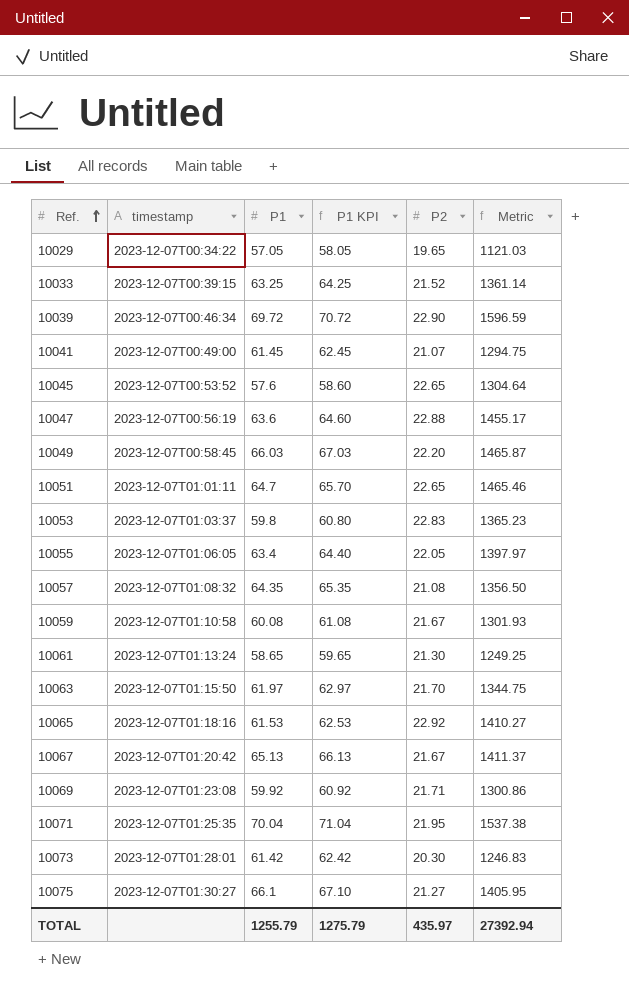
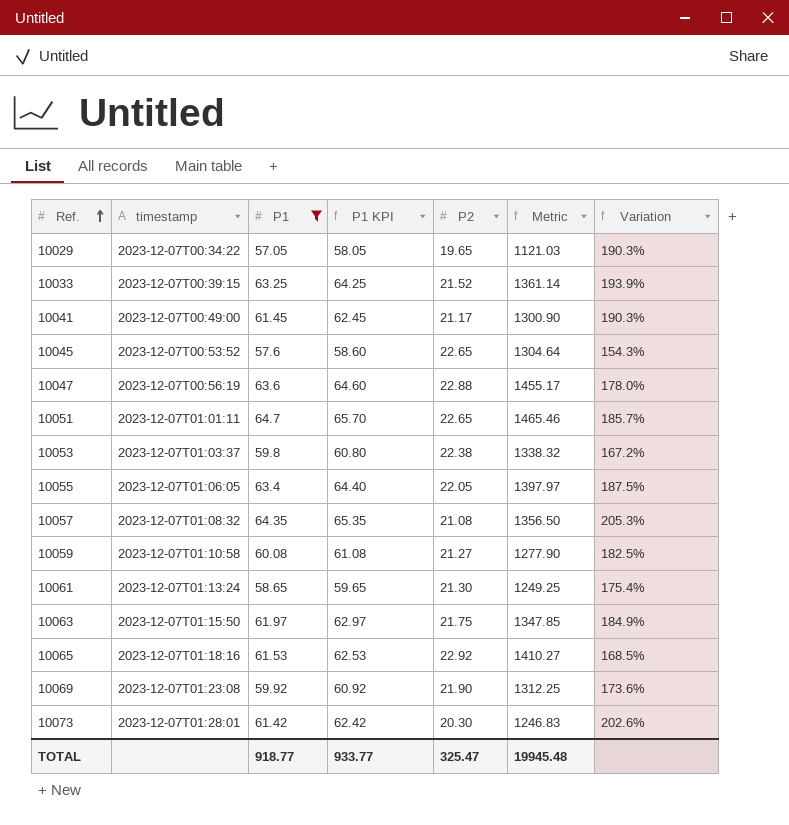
filter: none -> P1 <= 64.7
column Variation | formula: none -> ([P1] - [P2]) / [P2]
10041 | P2: 21.07 -> 21.17
10041 | Metric: 1294.75 -> 1300.90
10053 | P2: 22.83 -> 22.38
10053 | Metric: 1365.23 -> 1338.32
10059 | P2: 21.67 -> 21.27
10059 | Metric: 1301.93 -> 1277.90
10063 | P2: 21.70 -> 21.75
10063 | Metric: 1344.75 -> 1347.85
10069 | P2: 21.71 -> 21.90
10069 | Metric: 1300.86 -> 1312.25
TOTAL | P1: 1255.79 -> 918.77
TOTAL | P1 KPI: 1275.79 -> 933.77
TOTAL | P2: 435.97 -> 325.47
TOTAL | Metric: 27392.94 -> 19945.48

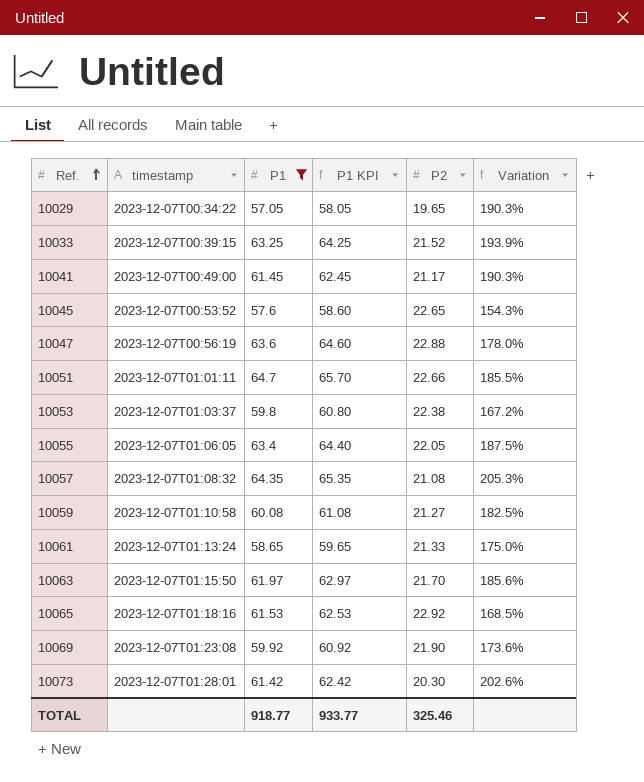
column Metric | formula: [P1] * [P2] -> none
10051 | P2: 22.65 -> 22.66
10051 | Variation: 185.7% -> 185.5%
10061 | P2: 21.30 -> 21.33
10061 | Variation: 175.4% -> 175.0%
10063 | P2: 21.75 -> 21.70
10063 | Variation: 184.9% -> 185.6%
TOTAL | P2: 325.47 -> 325.46

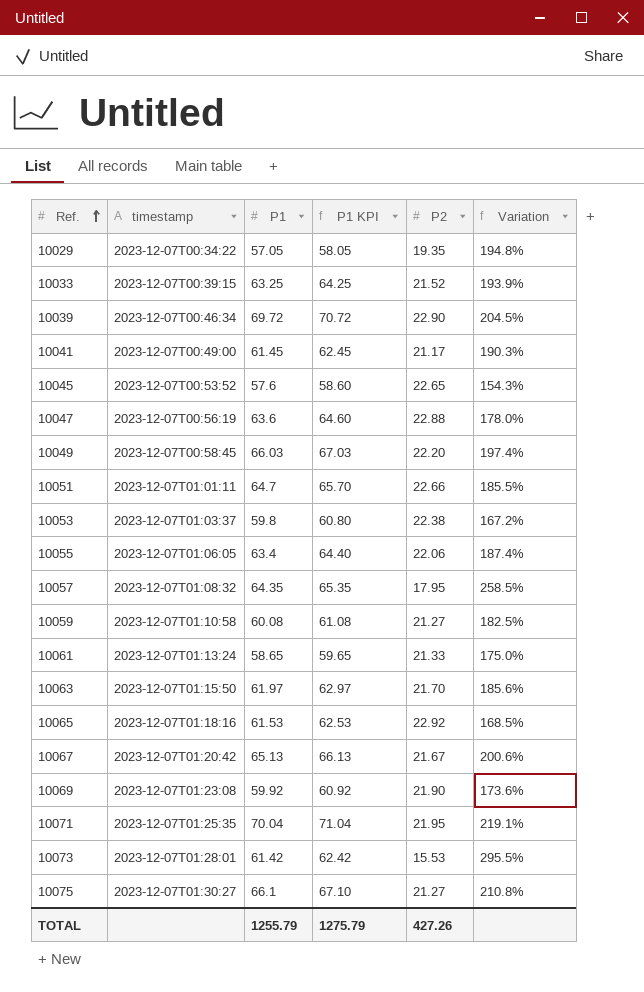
filter: P1 <= 64.7 -> none
10029 | P2: 19.65 -> 19.35
10029 | Variation: 190.3% -> 194.8%
10055 | P2: 22.05 -> 22.06
10055 | Variation: 187.5% -> 187.4%
10057 | P2: 21.08 -> 17.95
10057 | Variation: 205.3% -> 258.5%
10073 | P2: 20.30 -> 15.53
10073 | Variation: 202.6% -> 295.5%
TOTAL | P1: 918.77 -> 1255.79
TOTAL | P1 KPI: 933.77 -> 1275.79
TOTAL | P2: 325.46 -> 427.26

